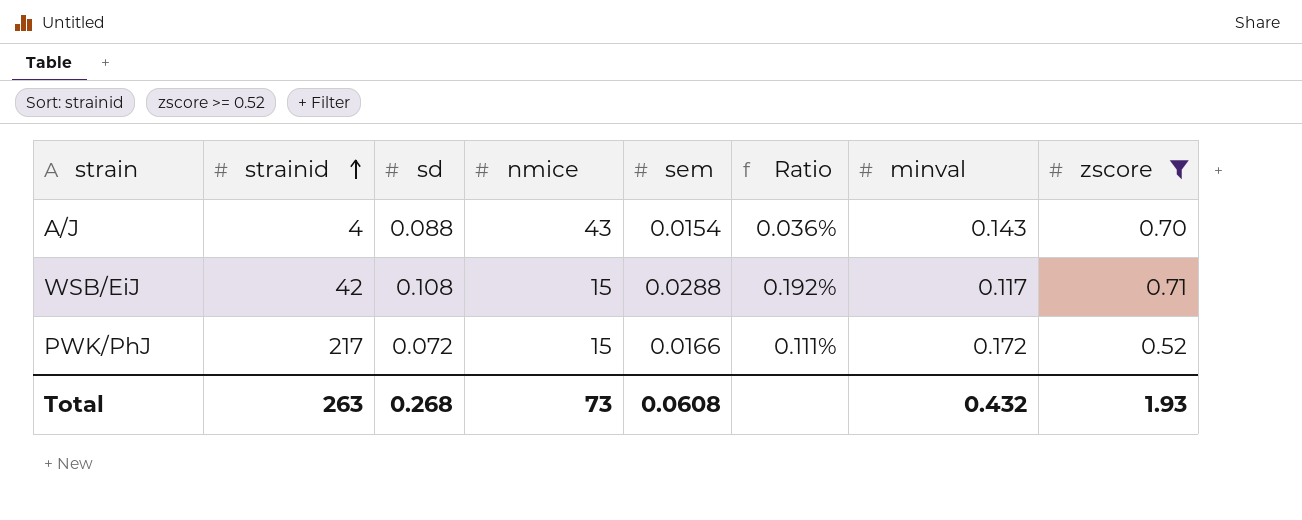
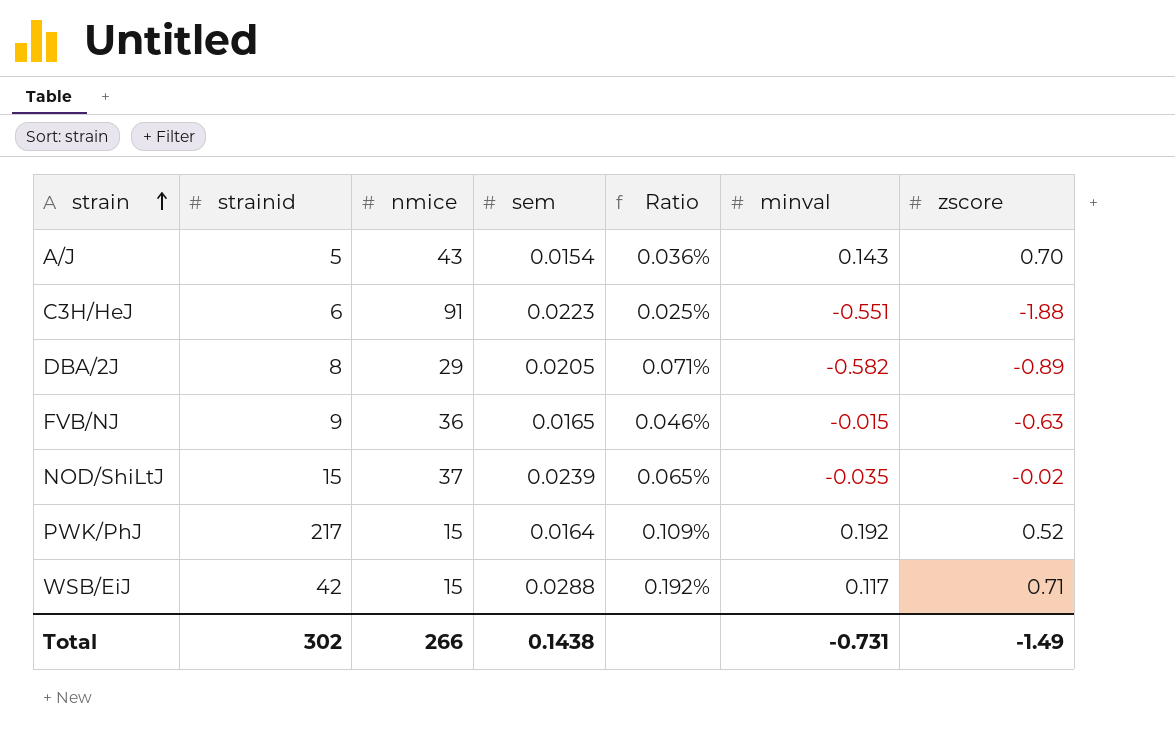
filter: zscore >= 0.52 -> none
row order: strainid ascending -> strain ascending
column sd | position: 3 -> none
A/J | strainid: 4 -> 5
PWK/PhJ | sem: 0.0166 -> 0.0164
PWK/PhJ | Ratio: 0.111% -> 0.109%
PWK/PhJ | minval: 0.172 -> 0.192
Total | strainid: 263 -> 302
Total | nmice: 73 -> 266
Total | sem: 0.0608 -> 0.1438
Total | minval: 0.432 -> -0.731
Total | zscore: 1.93 -> -1.49

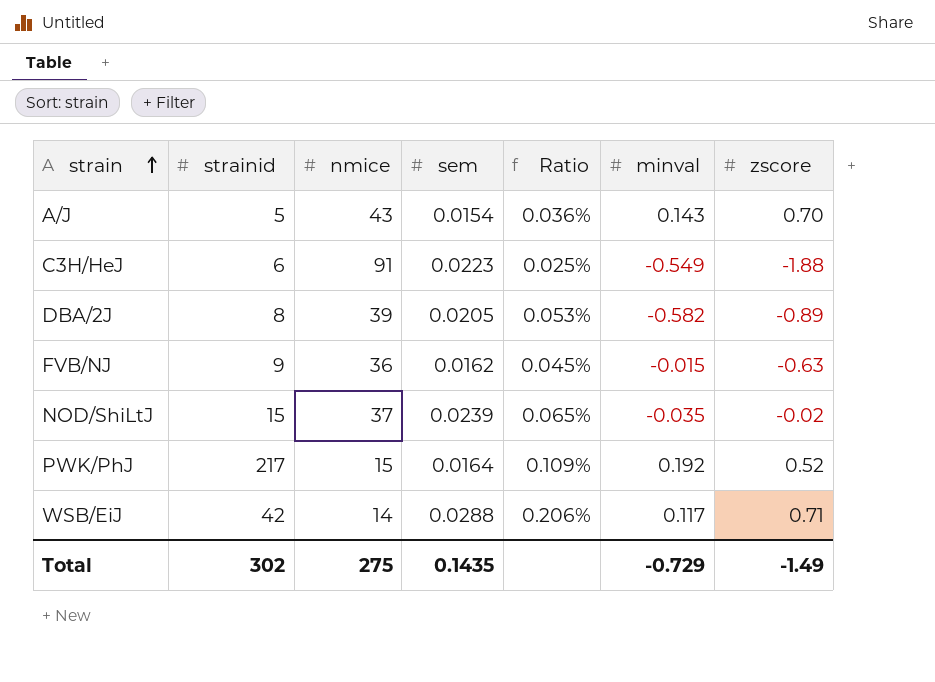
C3H/HeJ | minval: -0.551 -> -0.549
DBA/2J | nmice: 29 -> 39
DBA/2J | Ratio: 0.071% -> 0.053%
FVB/NJ | sem: 0.0165 -> 0.0162
FVB/NJ | Ratio: 0.046% -> 0.045%
WSB/EiJ | nmice: 15 -> 14
WSB/EiJ | Ratio: 0.192% -> 0.206%
Total | nmice: 266 -> 275
Total | sem: 0.1438 -> 0.1435
Total | minval: -0.731 -> -0.729

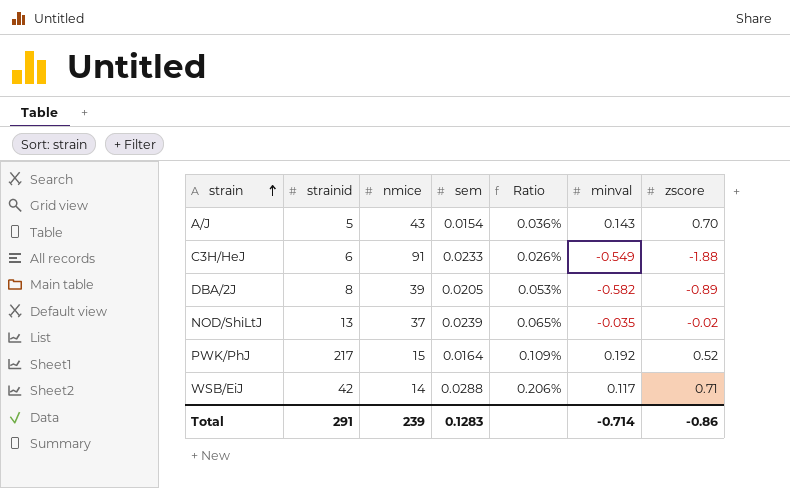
row FVB/NJ: 9 | 36 | 0.0162 | 0.045% | -0.015 | -0.63 -> none
C3H/HeJ | sem: 0.0223 -> 0.0233
C3H/HeJ | Ratio: 0.025% -> 0.026%
NOD/ShiLtJ | strainid: 15 -> 13
Total | strainid: 302 -> 291
Total | nmice: 275 -> 239
Total | sem: 0.1435 -> 0.1283
Total | minval: -0.729 -> -0.714
Total | zscore: -1.49 -> -0.86

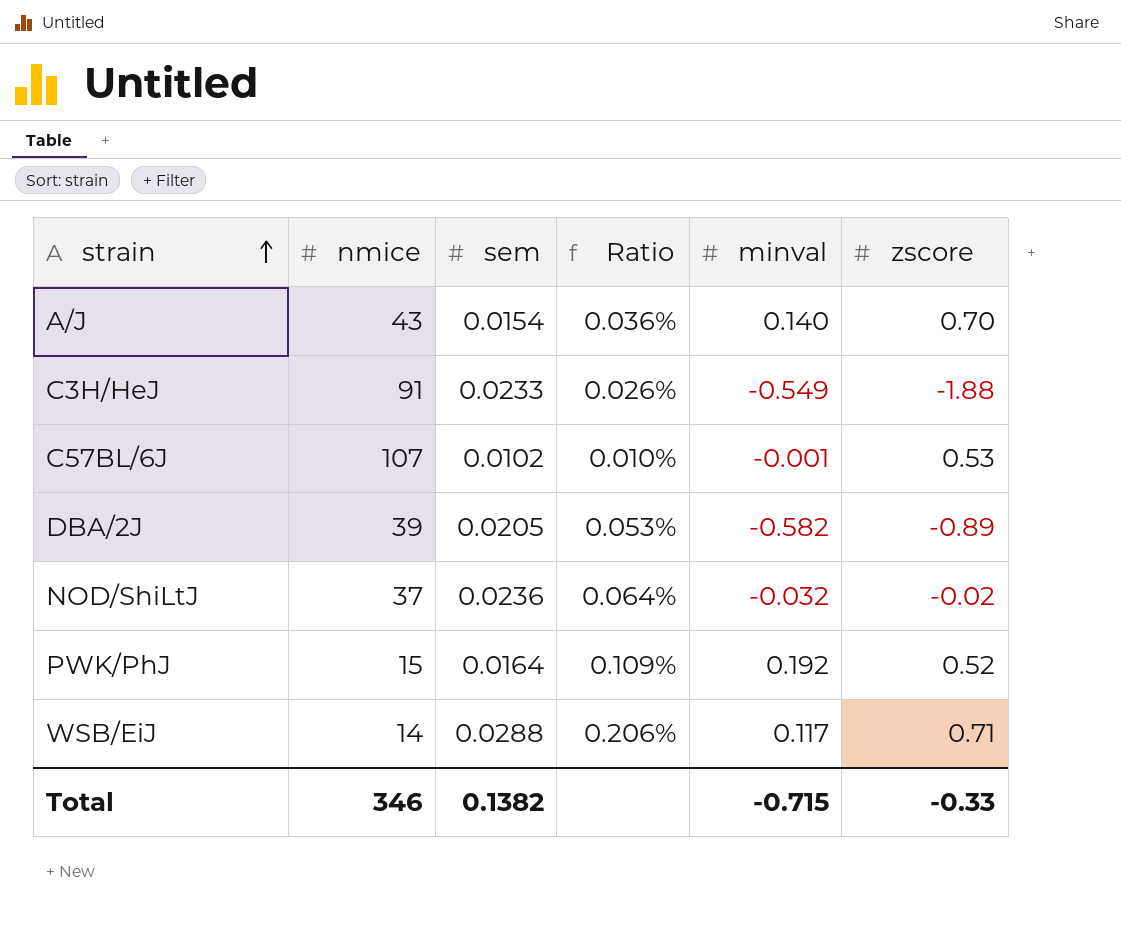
column strainid | position: 2 -> none
A/J | minval: 0.143 -> 0.140
row C57BL/6J: none -> 107 | 0.0102 | 0.010% | -0.001 | 0.53
NOD/ShiLtJ | sem: 0.0239 -> 0.0236
NOD/ShiLtJ | Ratio: 0.065% -> 0.064%
NOD/ShiLtJ | minval: -0.035 -> -0.032
Total | nmice: 239 -> 346
Total | sem: 0.1283 -> 0.1382
Total | minval: -0.714 -> -0.715
Total | zscore: -0.86 -> -0.33

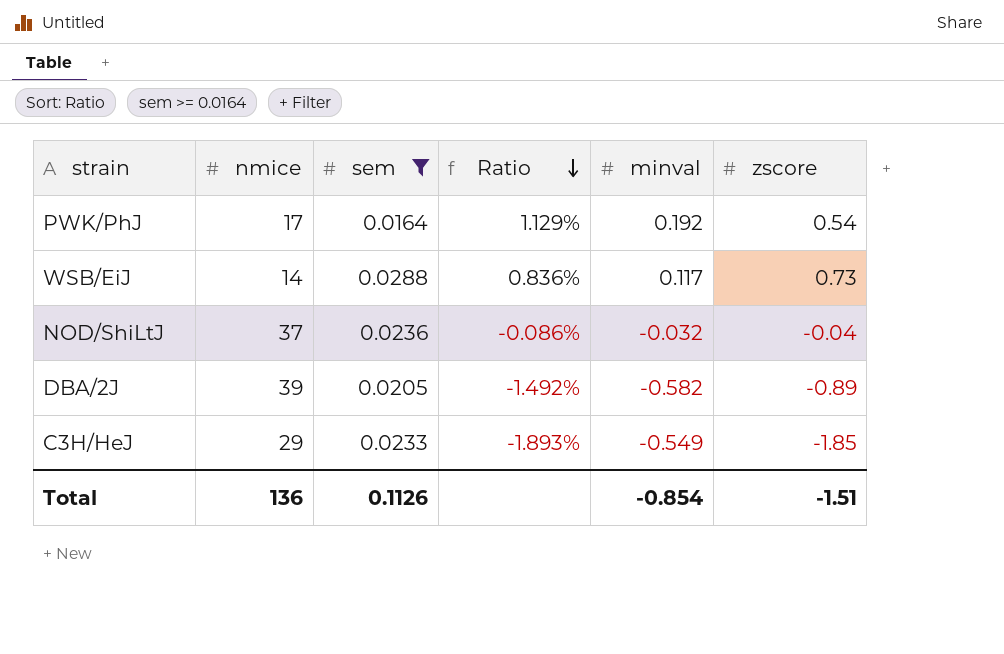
filter: none -> sem >= 0.0164
row order: strain ascending -> Ratio descending
column Ratio | formula: [sem] / [nmice] -> [minval] / [nmice]
PWK/PhJ | nmice: 15 -> 17
PWK/PhJ | zscore: 0.52 -> 0.54
WSB/EiJ | zscore: 0.71 -> 0.73
NOD/ShiLtJ | zscore: -0.02 -> -0.04
C3H/HeJ | nmice: 91 -> 29
C3H/HeJ | zscore: -1.88 -> -1.85
Total | nmice: 346 -> 136
Total | sem: 0.1382 -> 0.1126
Total | minval: -0.715 -> -0.854
Total | zscore: -0.33 -> -1.51

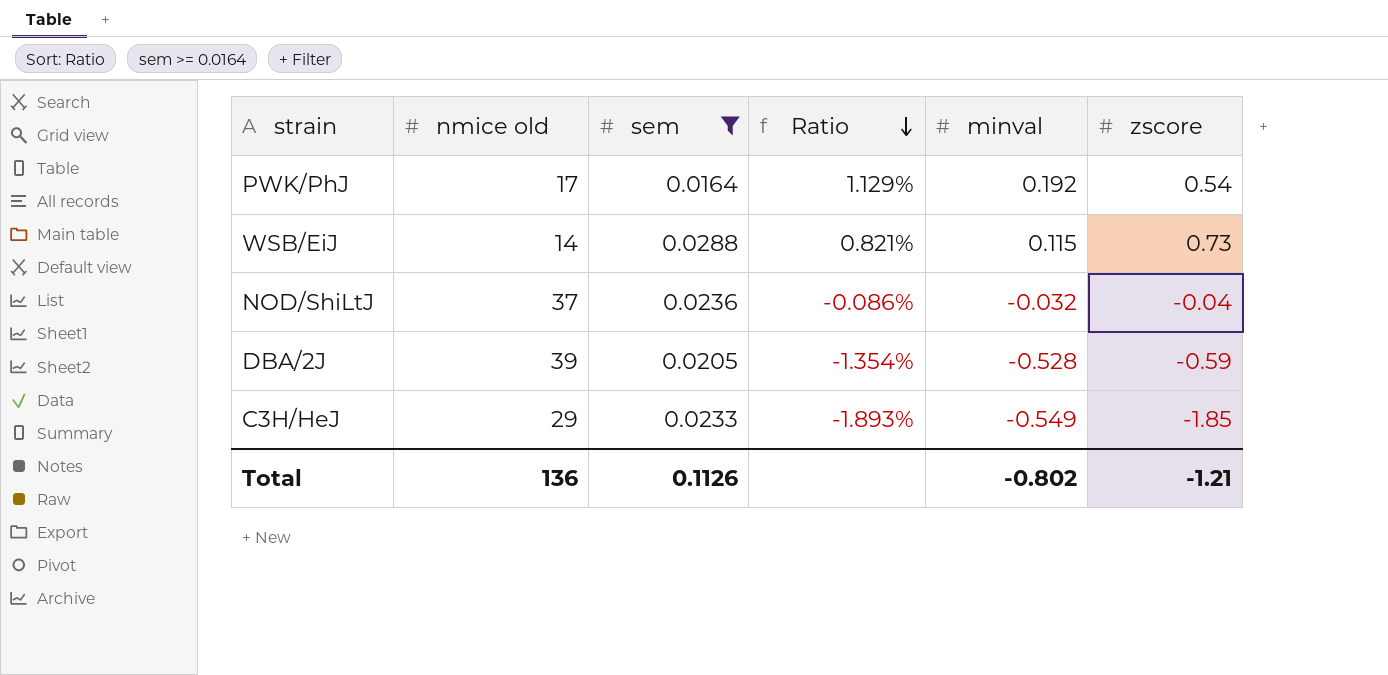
column name: nmice -> nmice old
WSB/EiJ | Ratio: 0.836% -> 0.821%
WSB/EiJ | minval: 0.117 -> 0.115
DBA/2J | Ratio: -1.492% -> -1.354%
DBA/2J | minval: -0.582 -> -0.528
DBA/2J | zscore: -0.89 -> -0.59
Total | minval: -0.854 -> -0.802
Total | zscore: -1.51 -> -1.21

